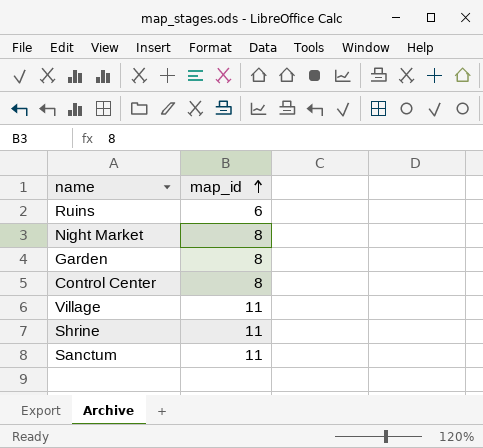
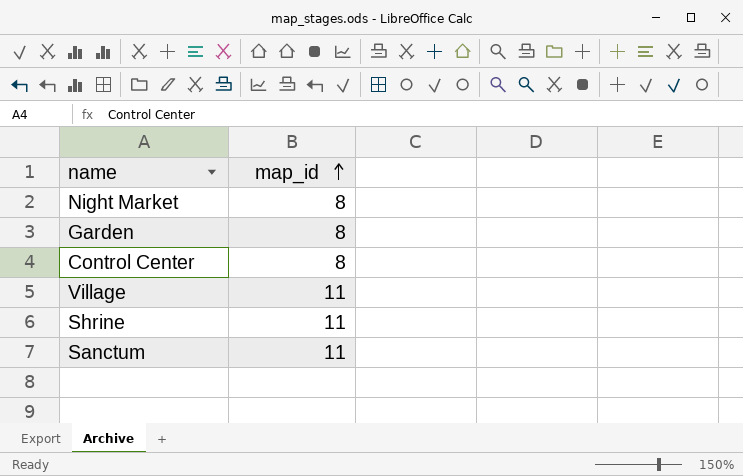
row Ruins: 6 -> none

